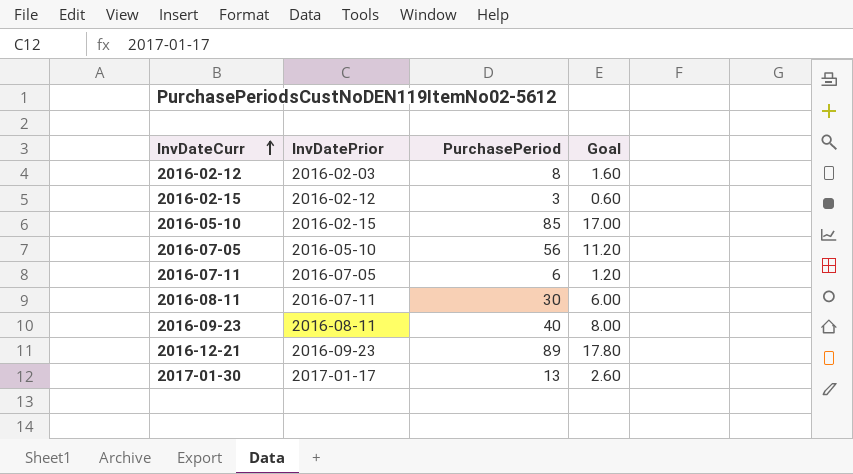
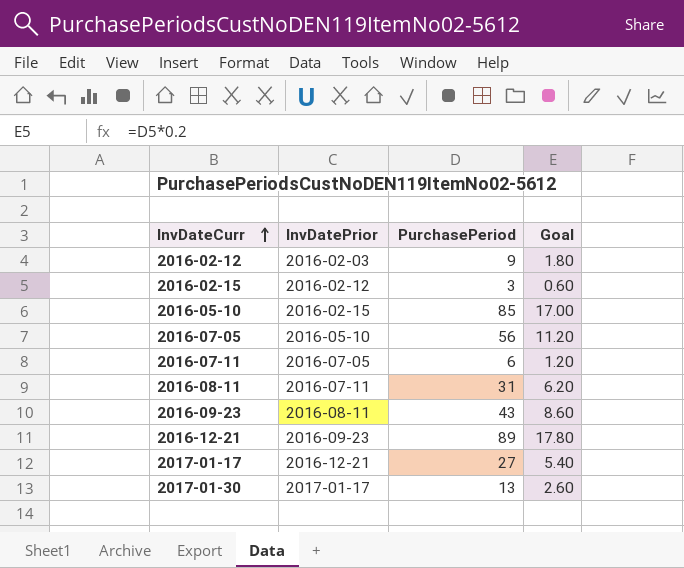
2016-02-12 | PurchasePeriod: 8 -> 9
2016-02-12 | Goal: 1.60 -> 1.80
2016-08-11 | PurchasePeriod: 30 -> 31
2016-08-11 | Goal: 6.00 -> 6.20
2016-09-23 | PurchasePeriod: 40 -> 43
2016-09-23 | Goal: 8.00 -> 8.60
row 2017-01-17: none -> 2016-12-21 | 27 | 5.40

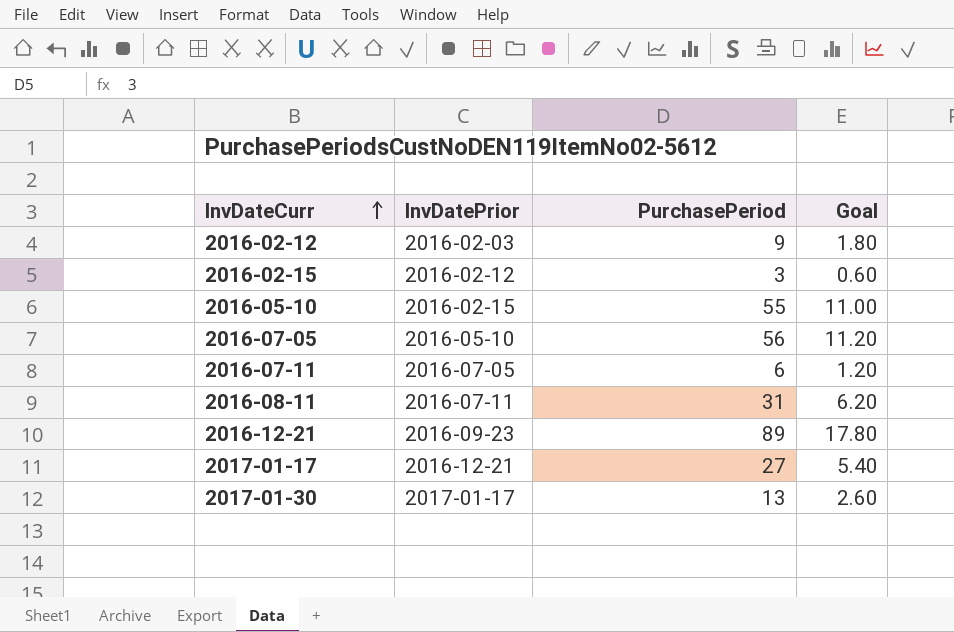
row 2016-09-23: 2016-08-11 | 43 | 8.60 -> none
2016-05-10 | PurchasePeriod: 85 -> 55
2016-05-10 | Goal: 17.00 -> 11.00

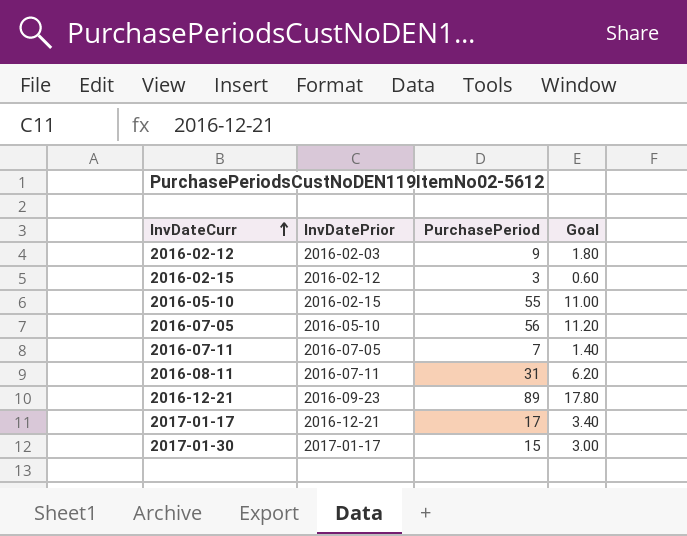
2016-07-11 | PurchasePeriod: 6 -> 7
2016-07-11 | Goal: 1.20 -> 1.40
2017-01-17 | PurchasePeriod: 27 -> 17
2017-01-17 | Goal: 5.40 -> 3.40
2017-01-30 | PurchasePeriod: 13 -> 15
2017-01-30 | Goal: 2.60 -> 3.00

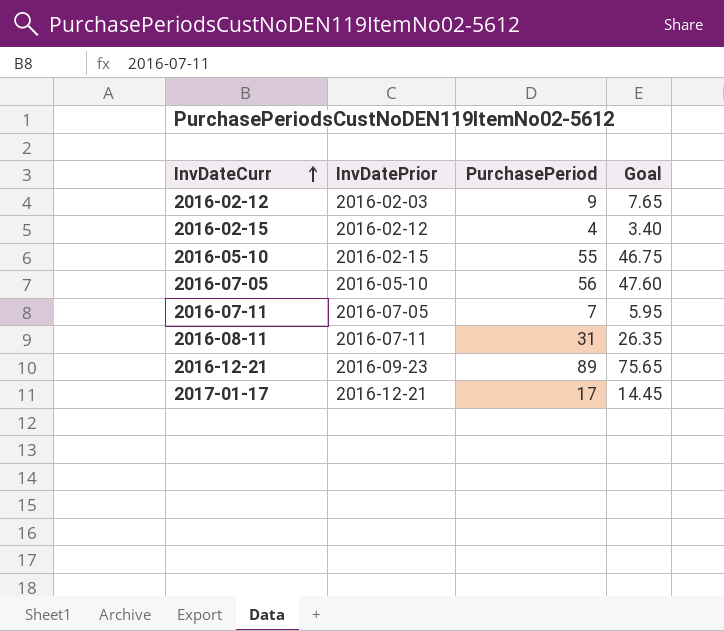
column Goal | formula: [PurchasePeriod] * 0.2 -> [PurchasePeriod] * 0.85
row 2017-01-30: 2017-01-17 | 15 | 3.00 -> none
2016-02-15 | PurchasePeriod: 3 -> 4

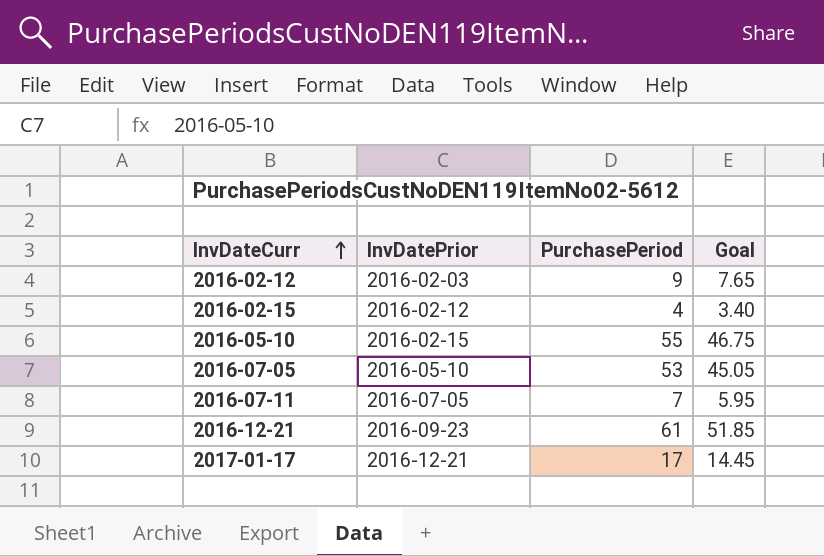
row 2016-08-11: 2016-07-11 | 31 | 26.35 -> none
2016-07-05 | PurchasePeriod: 56 -> 53
2016-07-05 | Goal: 47.60 -> 45.05
2016-12-21 | PurchasePeriod: 89 -> 61
2016-12-21 | Goal: 75.65 -> 51.85

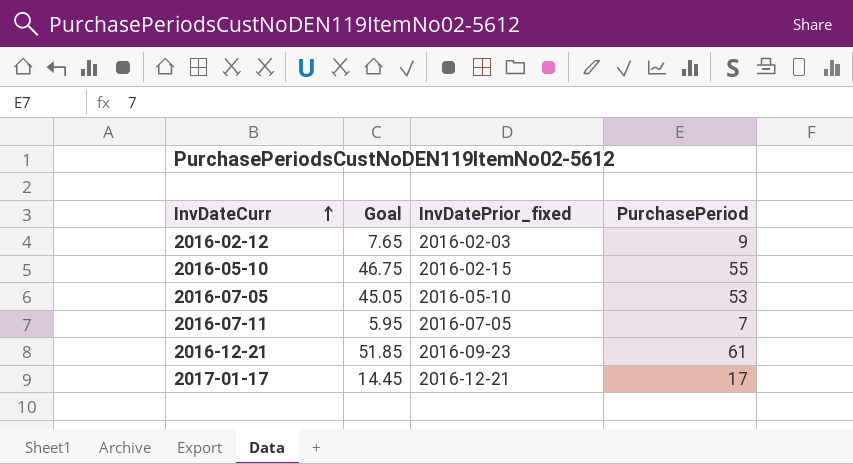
column Goal | position: 4 -> 2
column name: InvDatePrior -> InvDatePrior_fixed
row 2016-02-15: 2016-02-12 | 4 | 3.40 -> none

